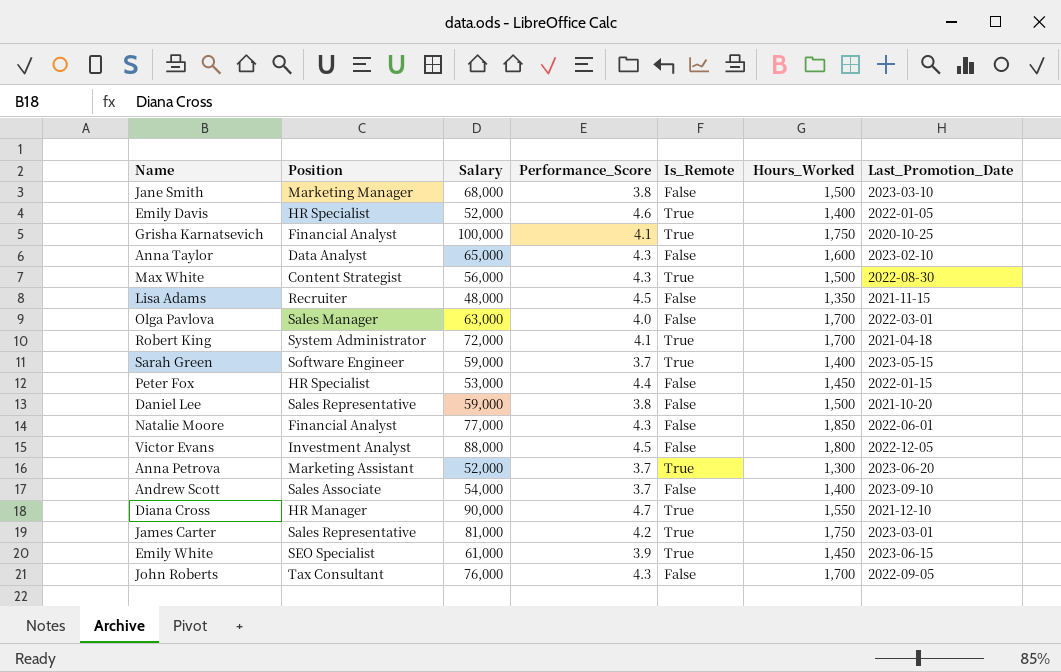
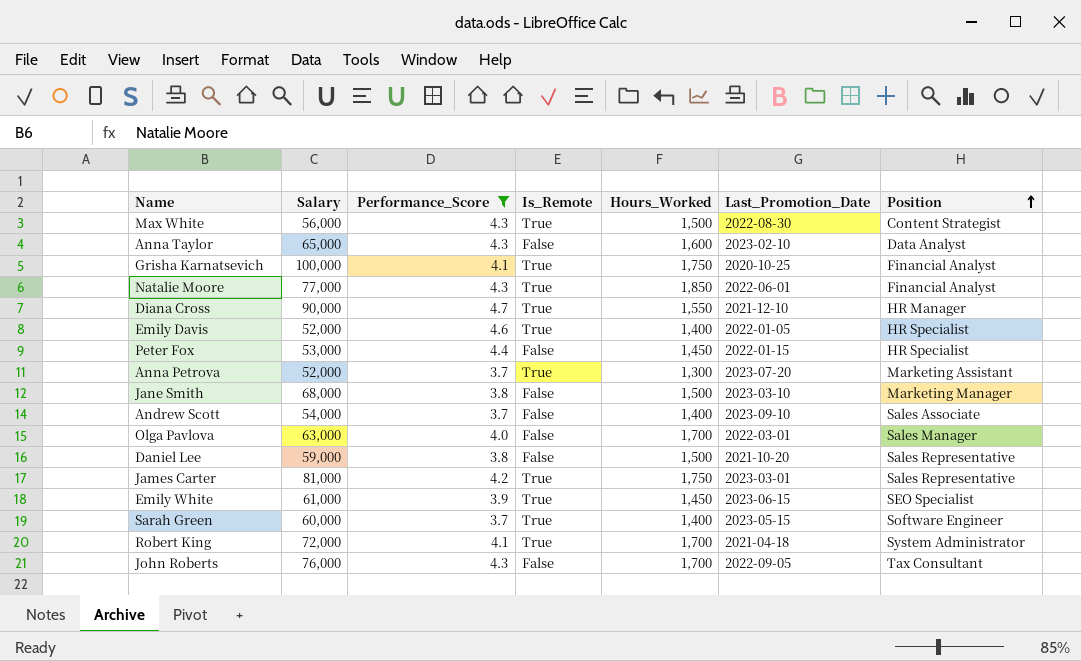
filter: none -> Performance_Score != 4.5
row order: none -> Position ascending
column Position | position: 2 -> 7
Natalie Moore | Is_Remote: False -> True
Anna Petrova | Last_Promotion_Date: 2023-06-20 -> 2023-07-20
Sarah Green | Salary: 59,000 -> 60,000

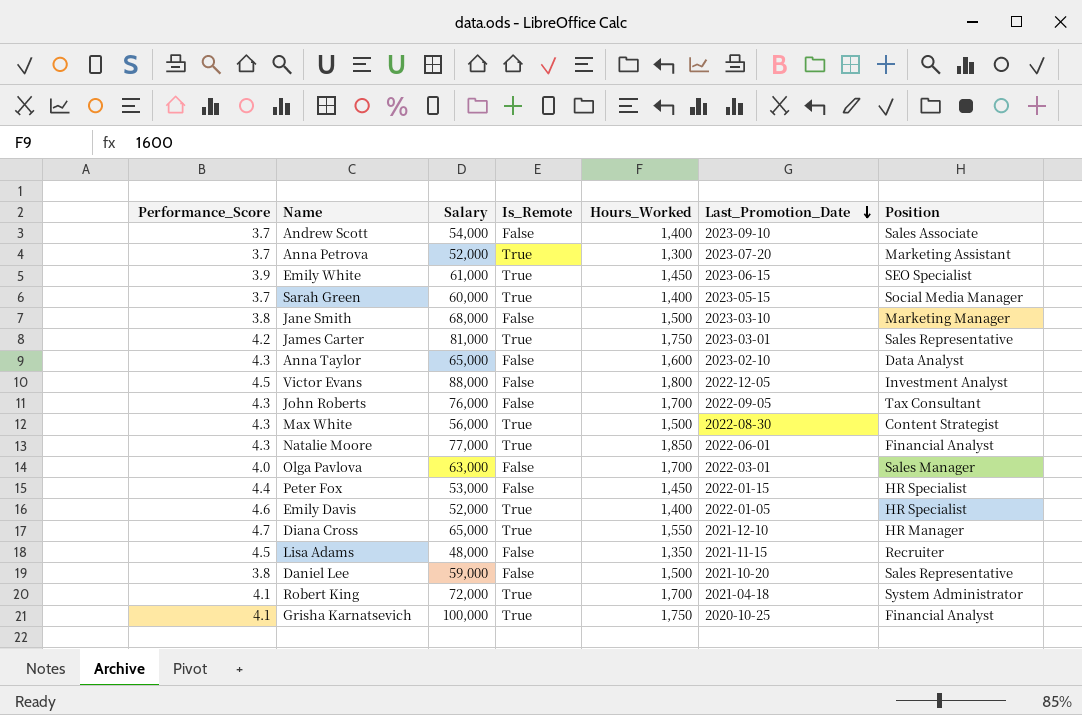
filter: Performance_Score != 4.5 -> none
row order: Position ascending -> Last_Promotion_Date descending
column Performance_Score | position: 3 -> 1
Sarah Green | Position: Software Engineer -> Social Media Manager
Diana Cross | Salary: 90,000 -> 65,000

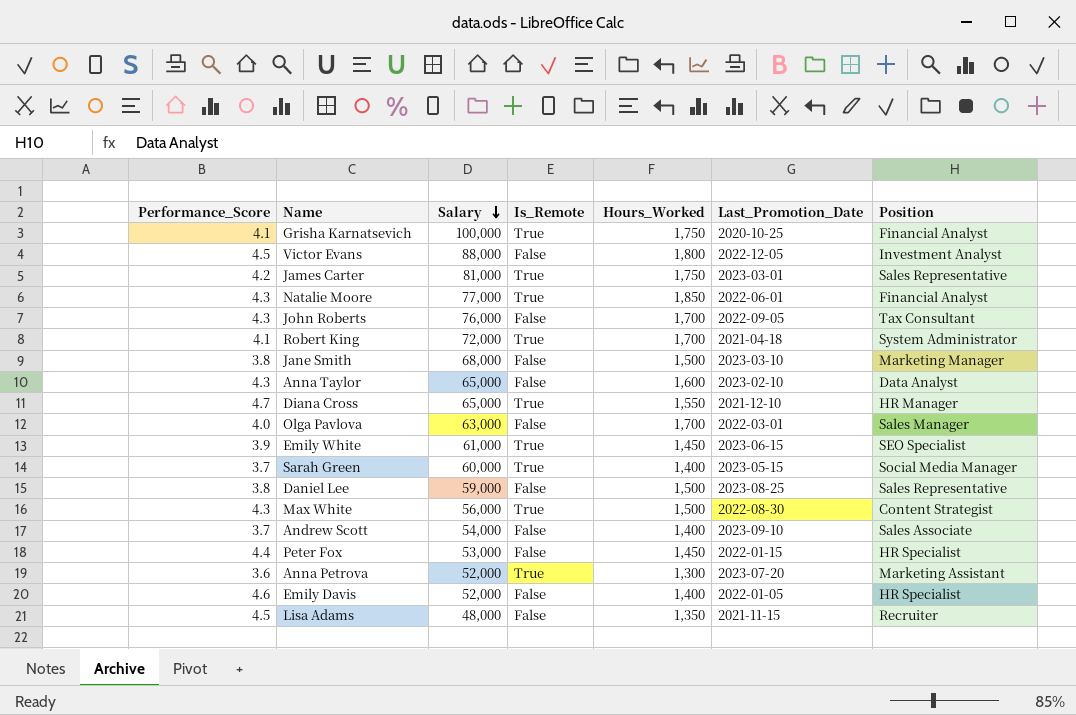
row order: Last_Promotion_Date descending -> Salary descending
Daniel Lee | Last_Promotion_Date: 2021-10-20 -> 2023-08-25
Anna Petrova | Performance_Score: 3.7 -> 3.6
Emily Davis | Is_Remote: True -> False

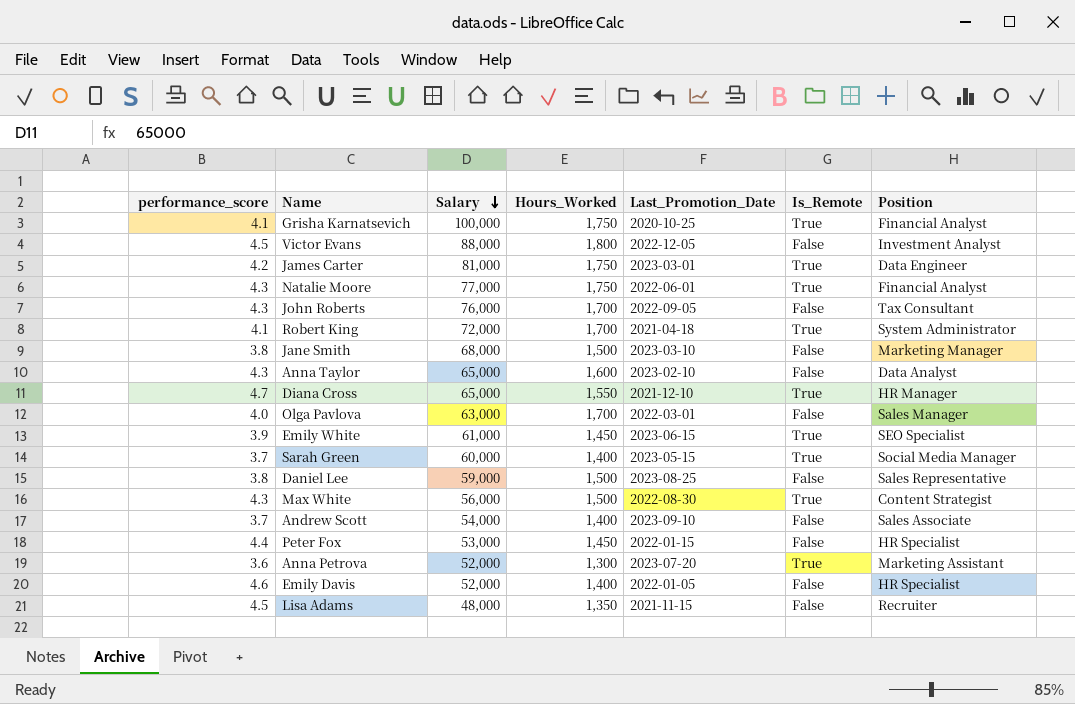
column name: Performance_Score -> performance_score
column Is_Remote | position: 4 -> 6
James Carter | Position: Sales Representative -> Data Engineer
Natalie Moore | Hours_Worked: 1,850 -> 1,750

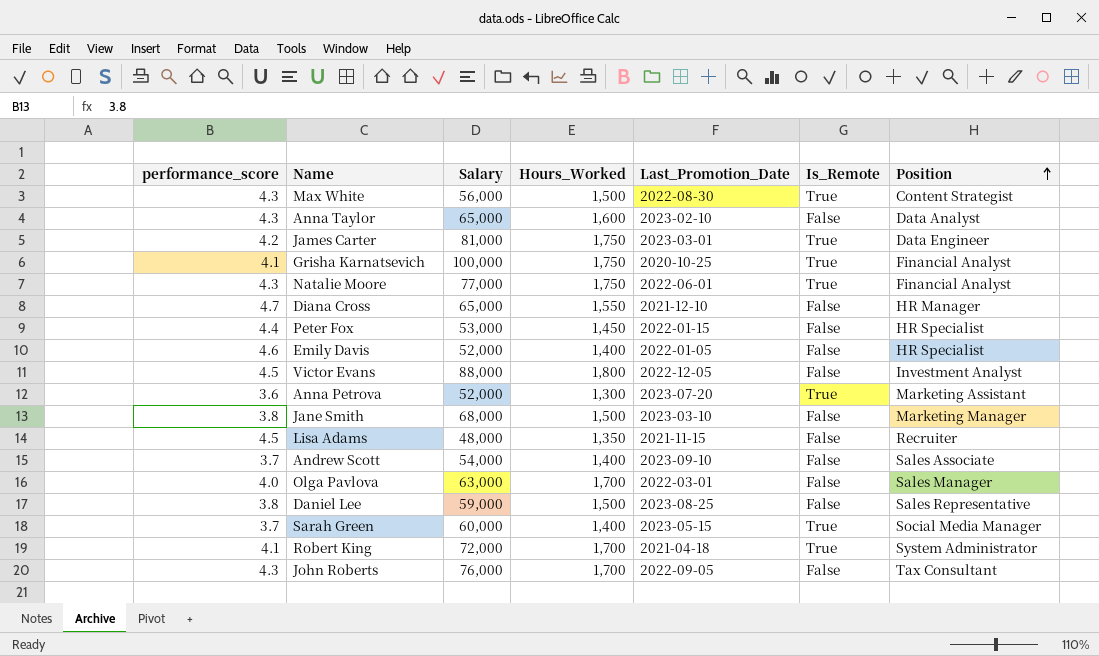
row order: Salary descending -> Position ascending
row Emily White: 3.9 | 61,000 | 1,450 | 2023-06-15 | True | SEO Specialist -> none
Diana Cross | Is_Remote: True -> False

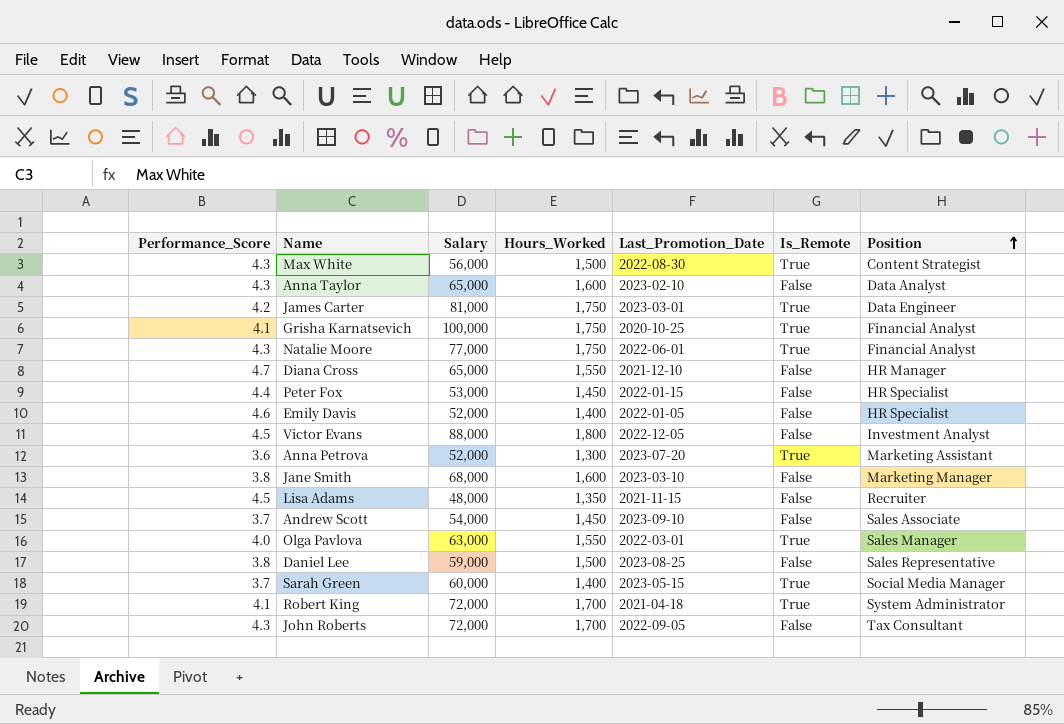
column name: performance_score -> Performance_Score
Jane Smith | Hours_Worked: 1,500 -> 1,600
Andrew Scott | Hours_Worked: 1,400 -> 1,450
Olga Pavlova | Hours_Worked: 1,700 -> 1,550
Olga Pavlova | Is_Remote: False -> True
John Roberts | Salary: 76,000 -> 72,000

